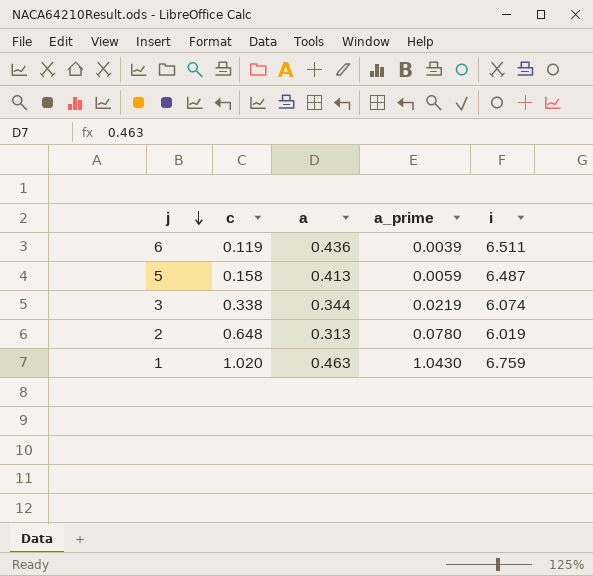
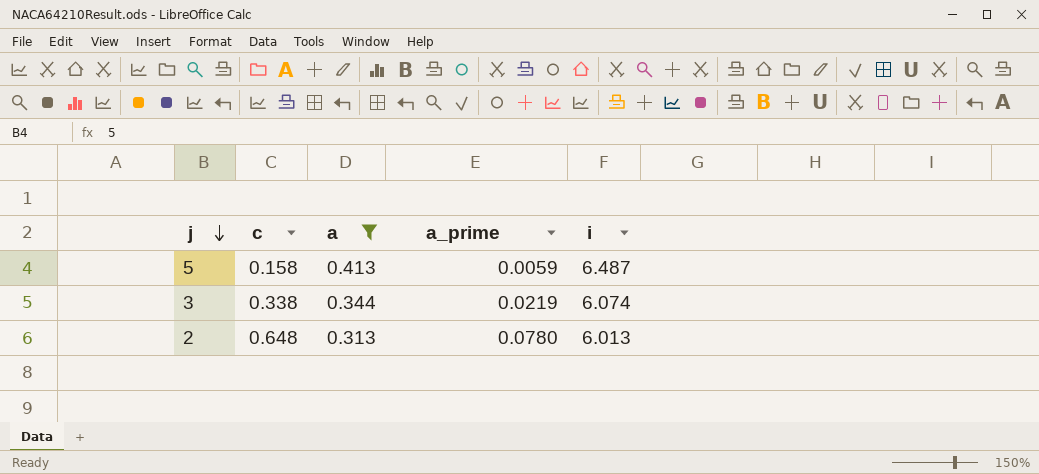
filter: none -> a <= 0.413
2 | i: 6.019 -> 6.013

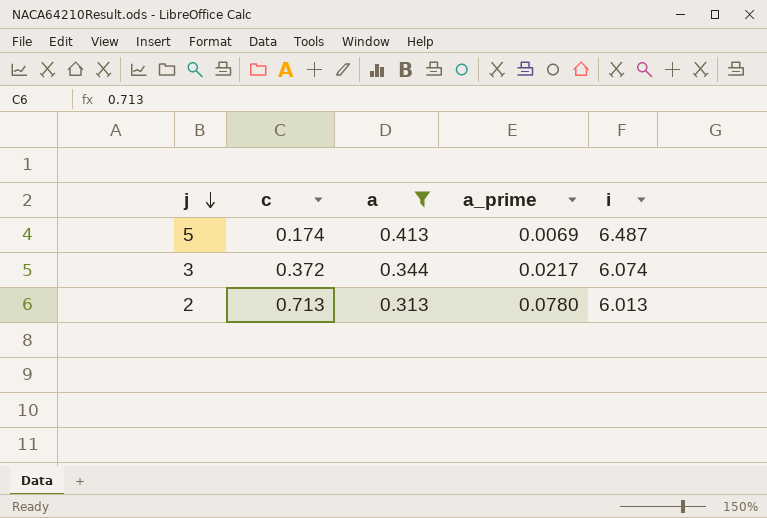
5 | c: 0.158 -> 0.174
5 | a_prime: 0.0059 -> 0.0069
3 | c: 0.338 -> 0.372
3 | a_prime: 0.0219 -> 0.0217
2 | c: 0.648 -> 0.713

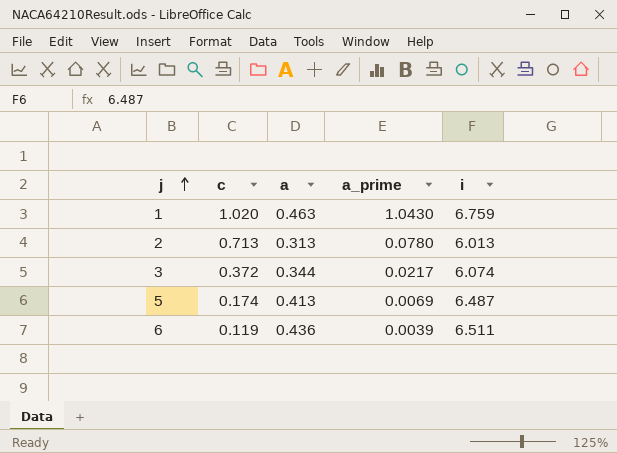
filter: a <= 0.413 -> none
row order: j descending -> j ascending

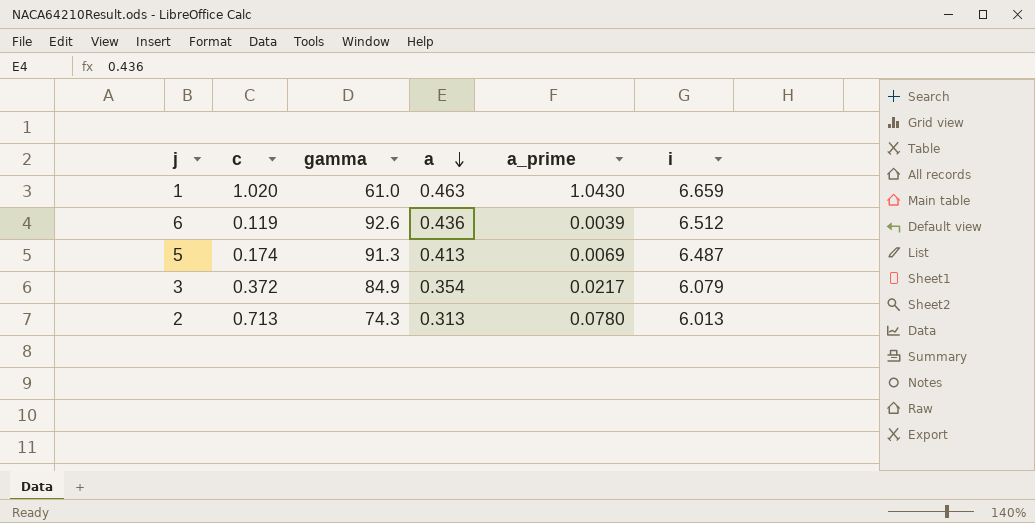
row order: j ascending -> a descending
column gamma | position: none -> 3
1 | i: 6.759 -> 6.659
6 | i: 6.511 -> 6.512
3 | a: 0.344 -> 0.354
3 | i: 6.074 -> 6.079

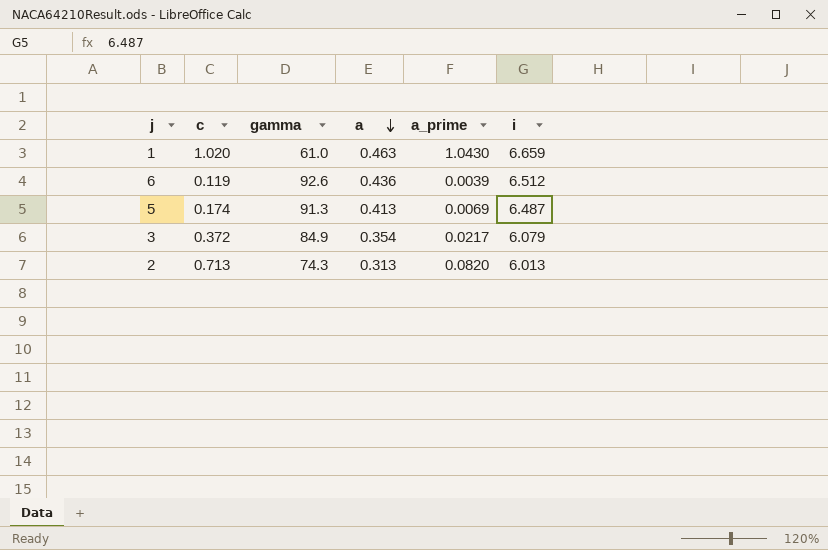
2 | a_prime: 0.0780 -> 0.0820

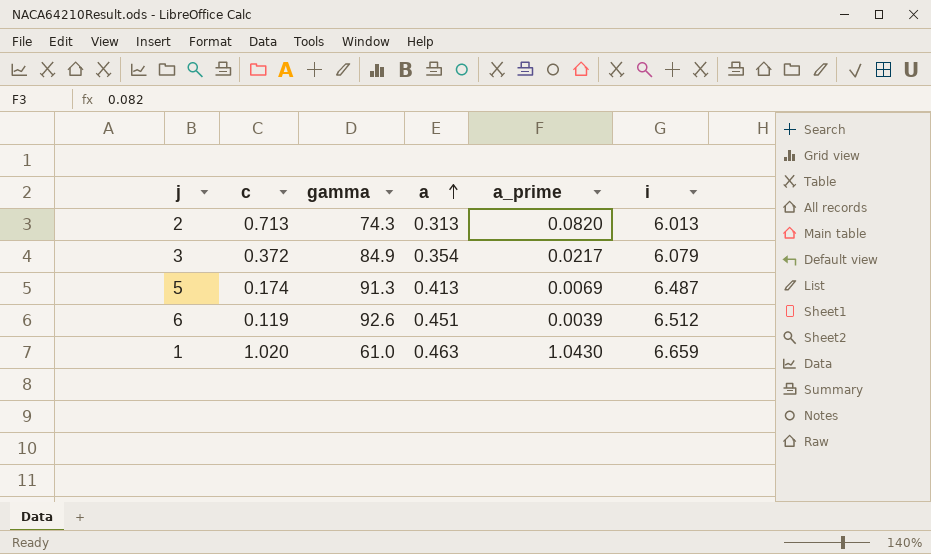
row order: a descending -> a ascending
6 | a: 0.436 -> 0.451

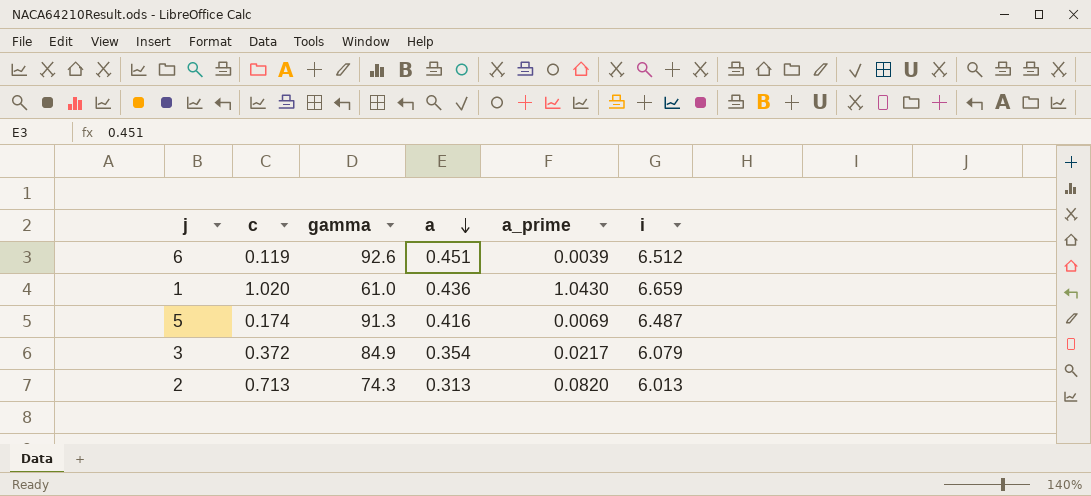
row order: a ascending -> a descending
1 | a: 0.463 -> 0.436
5 | a: 0.413 -> 0.416

